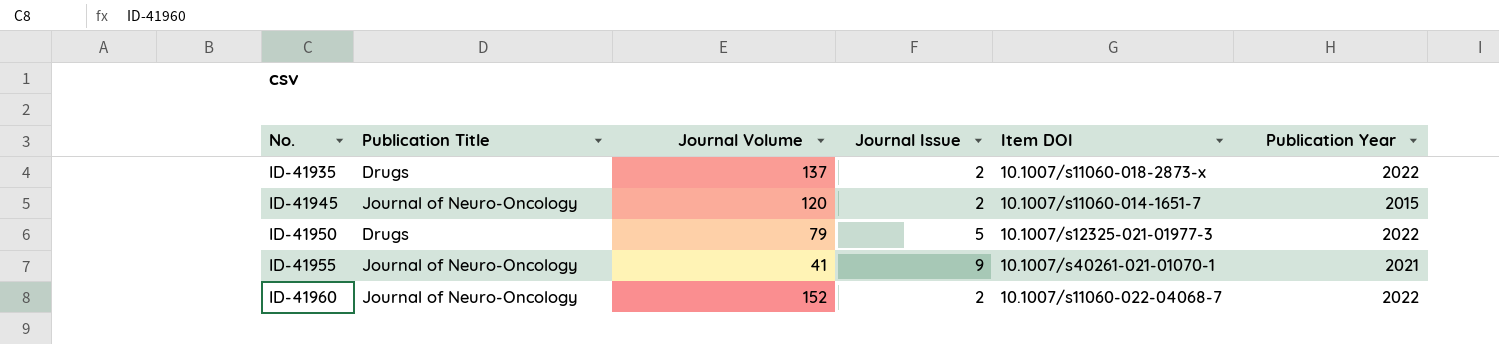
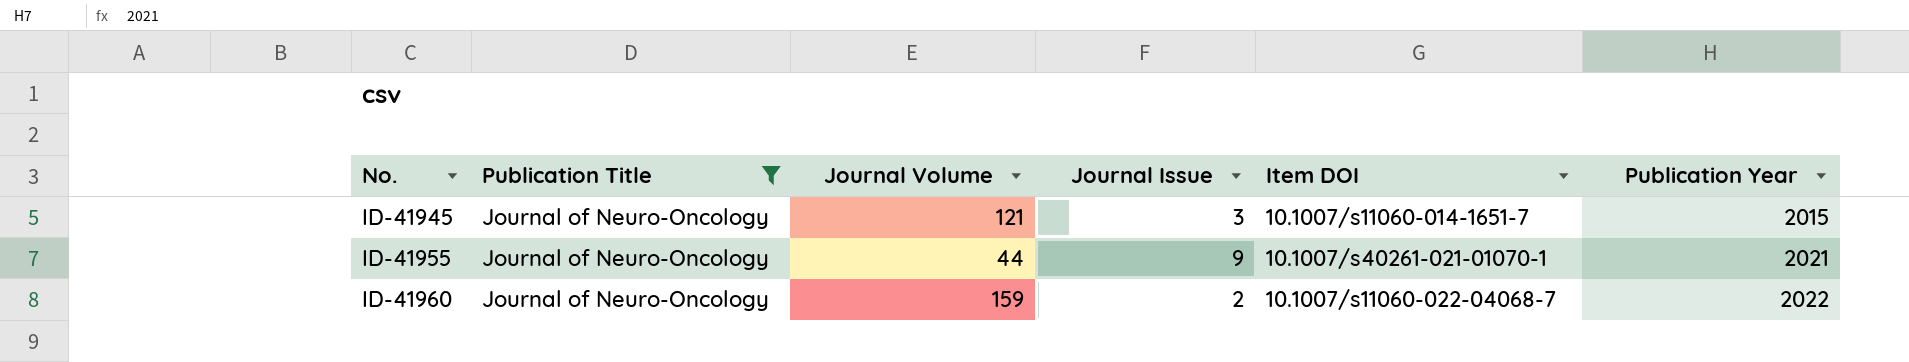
filter: none -> Publication Title = Journal of Neuro-Oncology
ID-41945 | Journal Volume: 120 -> 121
ID-41945 | Journal Issue: 2 -> 3
ID-41955 | Journal Volume: 41 -> 44
ID-41960 | Journal Volume: 152 -> 159

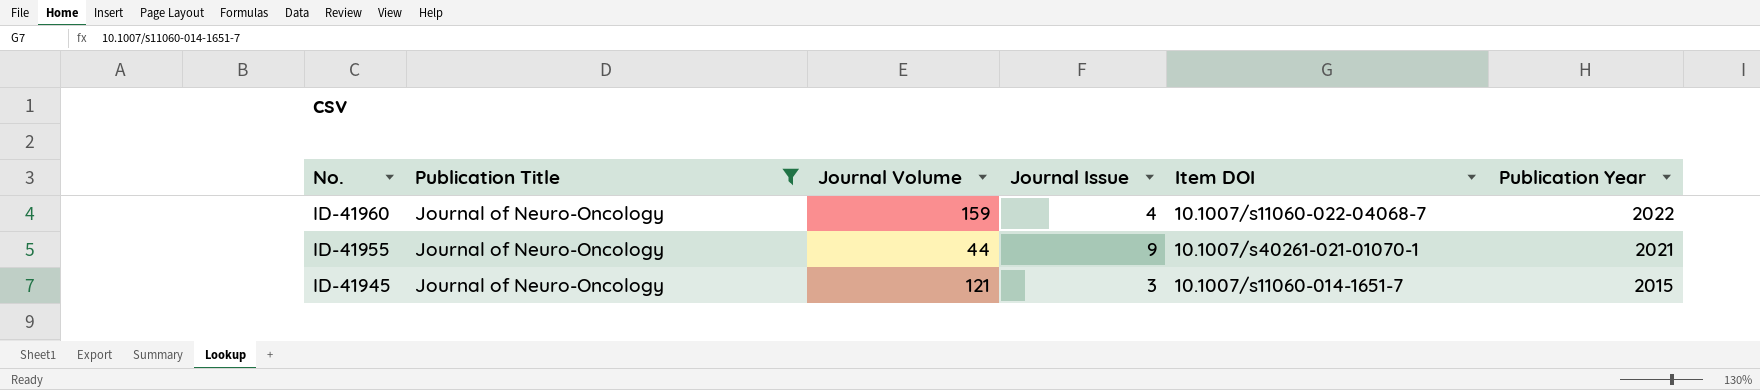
row order: No. ascending -> No. descending
ID-41960 | Journal Issue: 2 -> 4

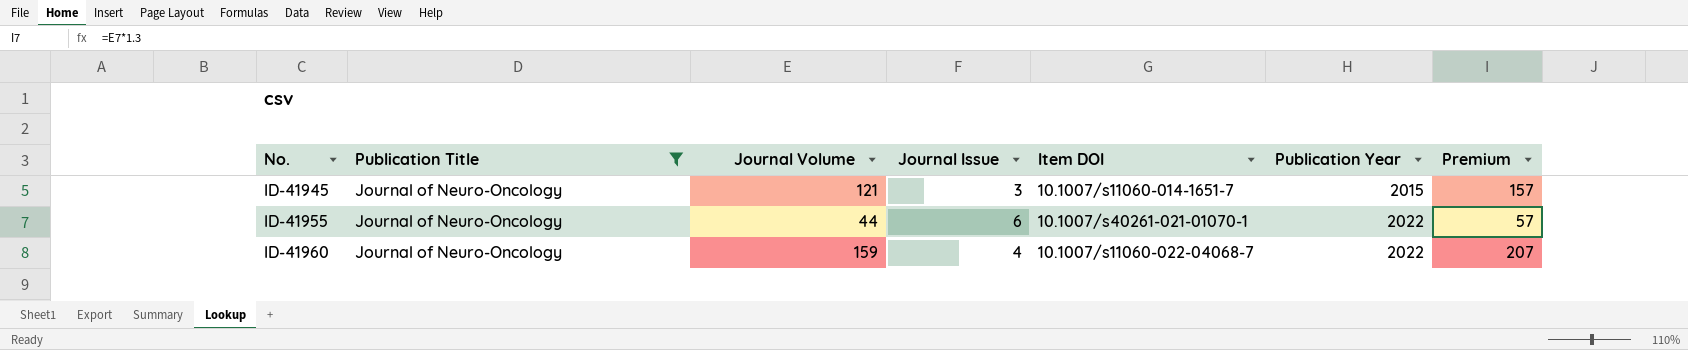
row order: No. descending -> No. ascending
column Premium | formula: none -> [Journal Volume] * 1.3
ID-41955 | Journal Issue: 9 -> 6
ID-41955 | Publication Year: 2021 -> 2022

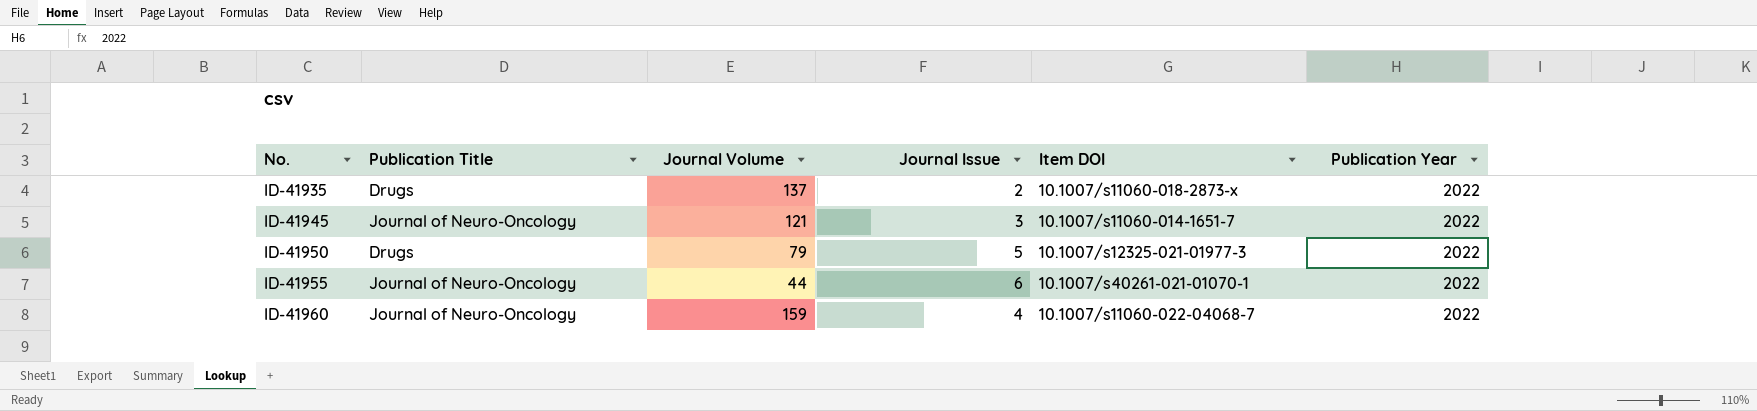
filter: Publication Title = Journal of Neuro-Oncology -> none
column Premium | formula: [Journal Volume] * 1.3 -> none
ID-41945 | Publication Year: 2015 -> 2022

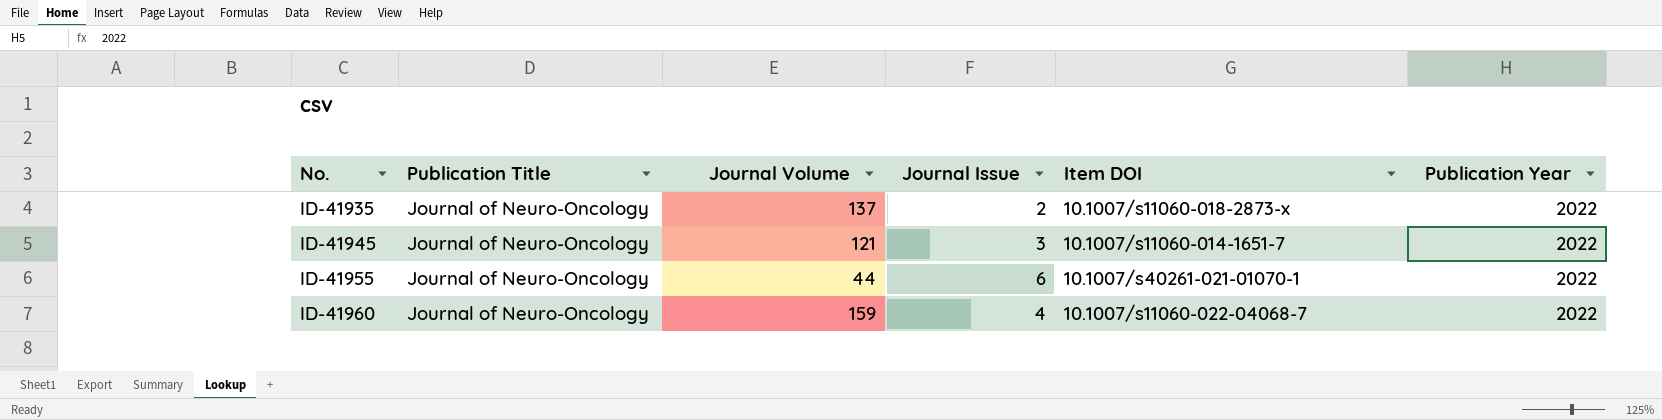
row ID-41950: Drugs | 79 | 5 | 10.1007/s12325-021-01977-3 | 2022 -> none
ID-41935 | Publication Title: Drugs -> Journal of Neuro-Oncology

